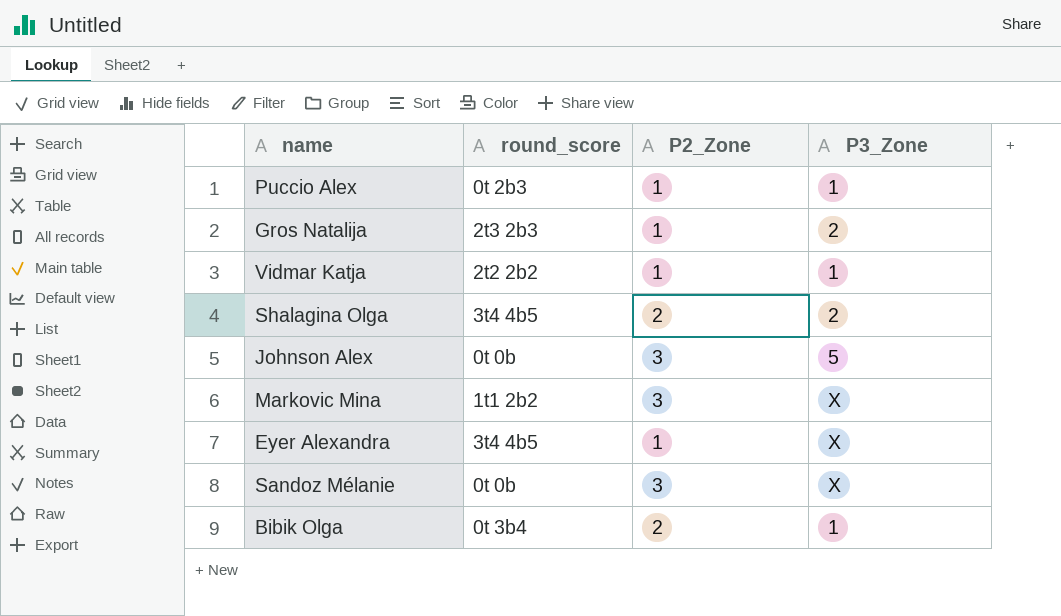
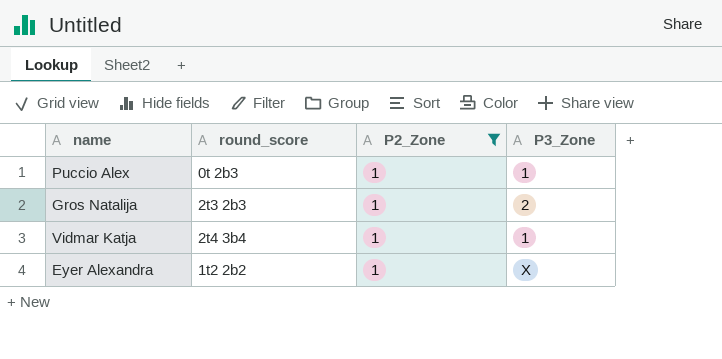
filter: none -> P2_Zone = 1
Vidmar Katja | round_score: 2t2 2b2 -> 2t4 3b4
Eyer Alexandra | round_score: 3t4 4b5 -> 1t2 2b2

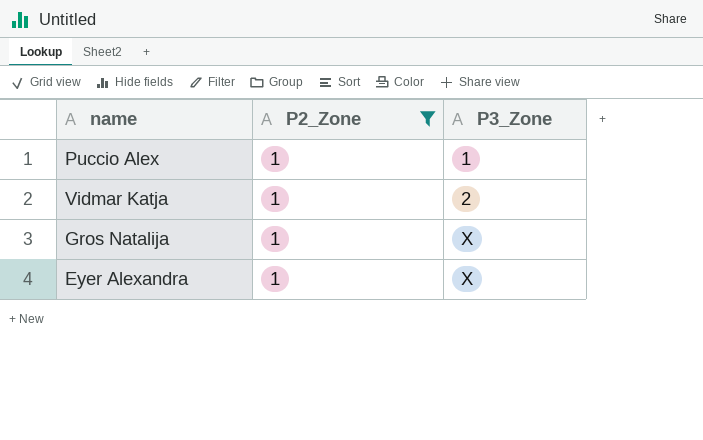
row order: none -> P3_Zone ascending
column round_score | position: 2 -> none
Vidmar Katja | P3_Zone: 1 -> 2
Gros Natalija | P3_Zone: 2 -> X

